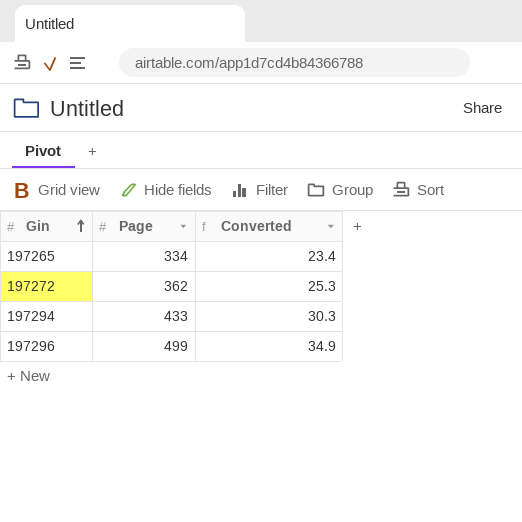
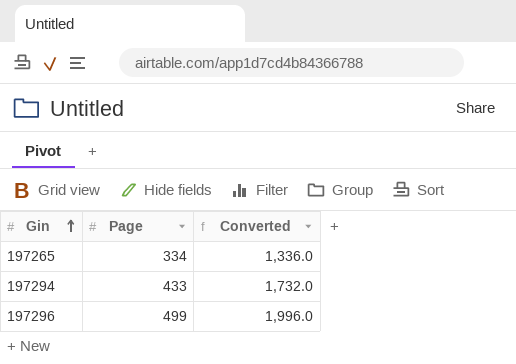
column Converted | formula: [Page] * 0.07 -> [Page] * 4
row 197272: 362 | 25.3 -> none

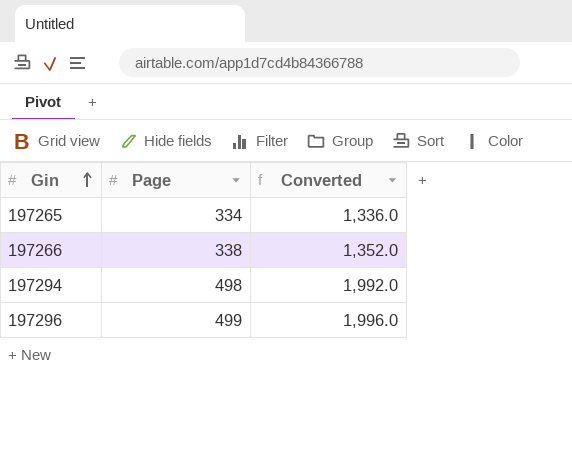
row 197266: none -> 338 | 1,352.0
197294 | Page: 433 -> 498
197294 | Converted: 1,732.0 -> 1,992.0

